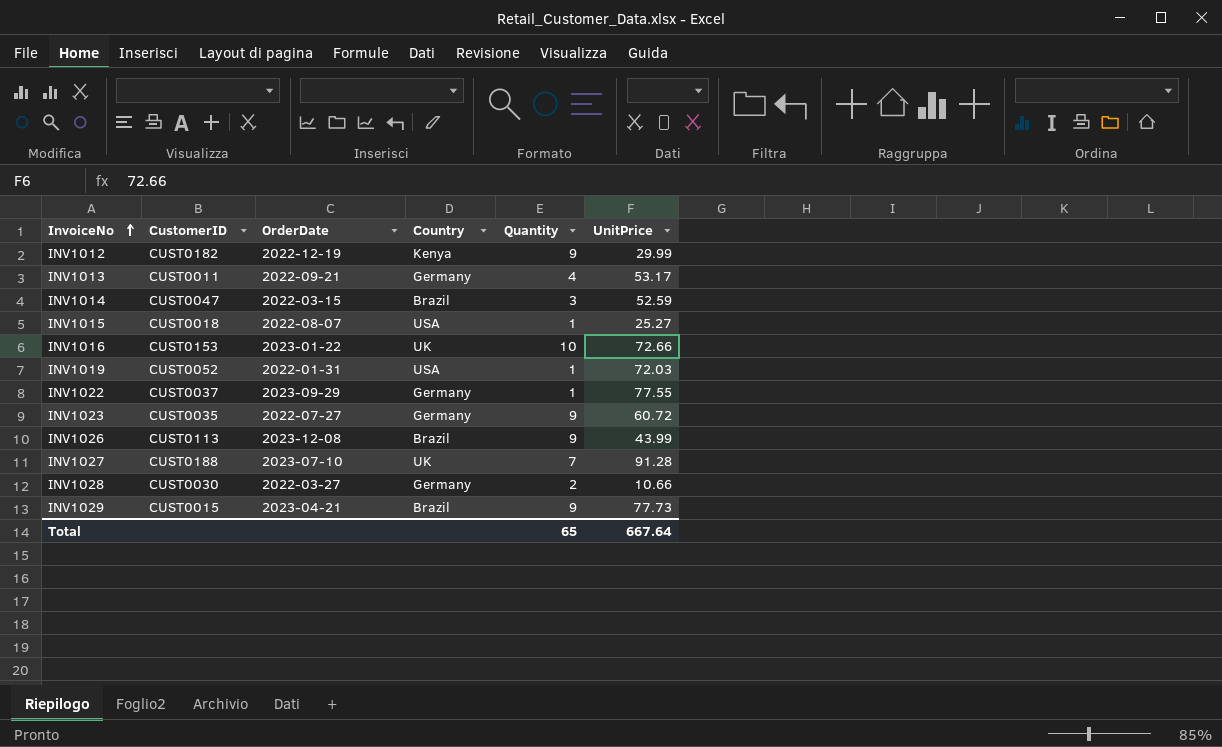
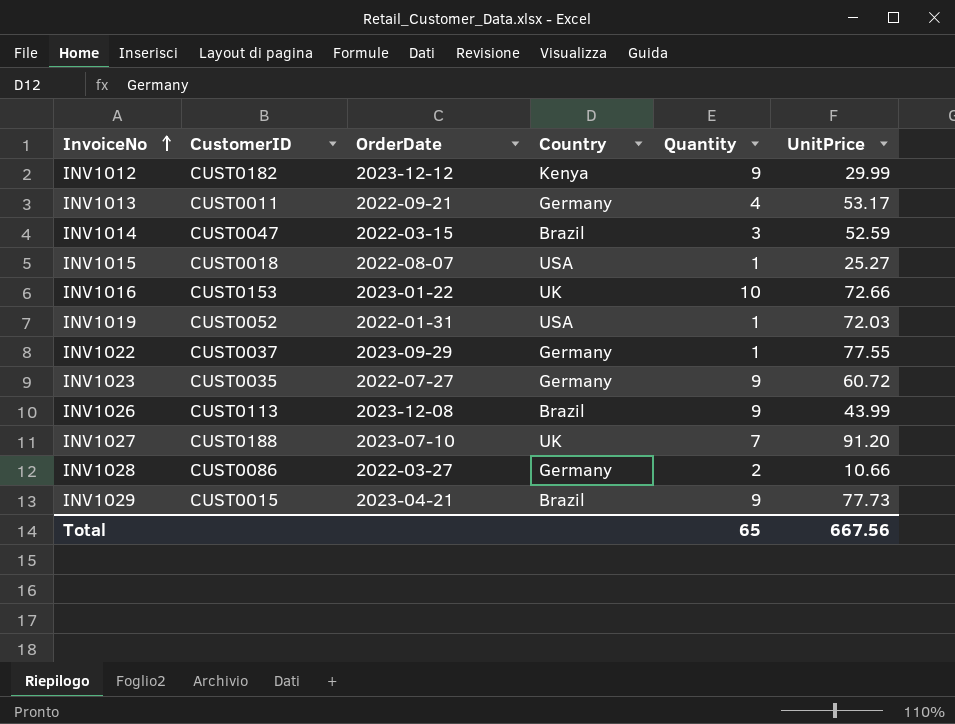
INV1012 | OrderDate: 2022-12-19 -> 2023-12-12
INV1027 | UnitPrice: 91.28 -> 91.20
INV1028 | CustomerID: CUST0030 -> CUST0086
Total | UnitPrice: 667.64 -> 667.56

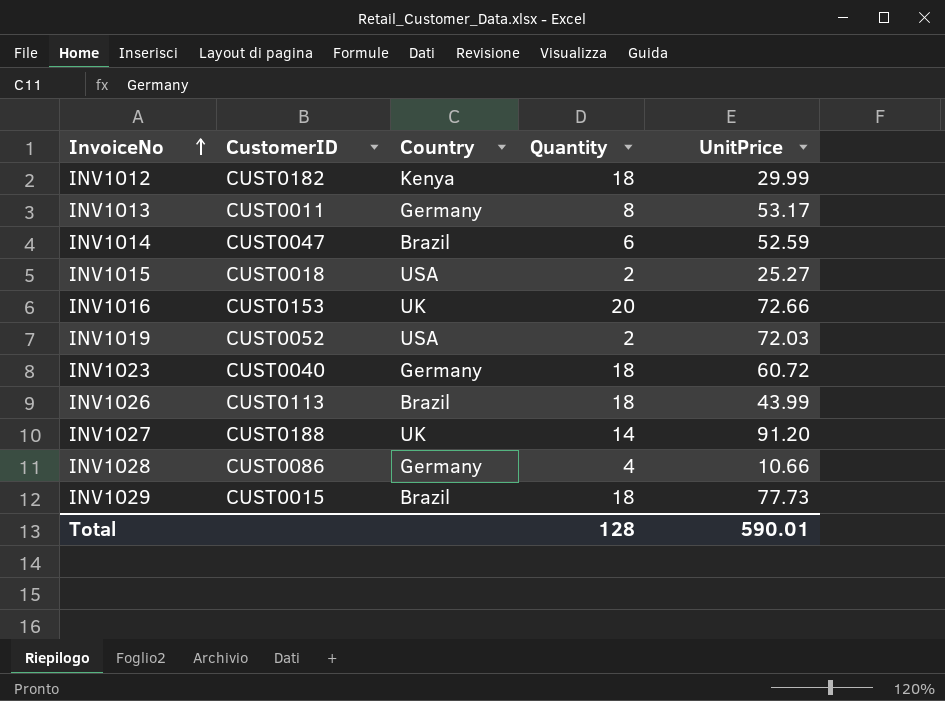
column OrderDate | position: 3 -> none
row INV1022: CUST0037 | 2023-09-29 | Germany | 1 | 77.55 -> none
INV1012 | Quantity: 9 -> 18
INV1013 | Quantity: 4 -> 8
INV1014 | Quantity: 3 -> 6
INV1015 | Quantity: 1 -> 2
INV1016 | Quantity: 10 -> 20
INV1019 | Quantity: 1 -> 2
INV1023 | CustomerID: CUST0035 -> CUST0040
INV1023 | Quantity: 9 -> 18
INV1026 | Quantity: 9 -> 18
INV1027 | Quantity: 7 -> 14
INV1028 | Quantity: 2 -> 4
INV1029 | Quantity: 9 -> 18
Total | Quantity: 65 -> 128
Total | UnitPrice: 667.56 -> 590.01

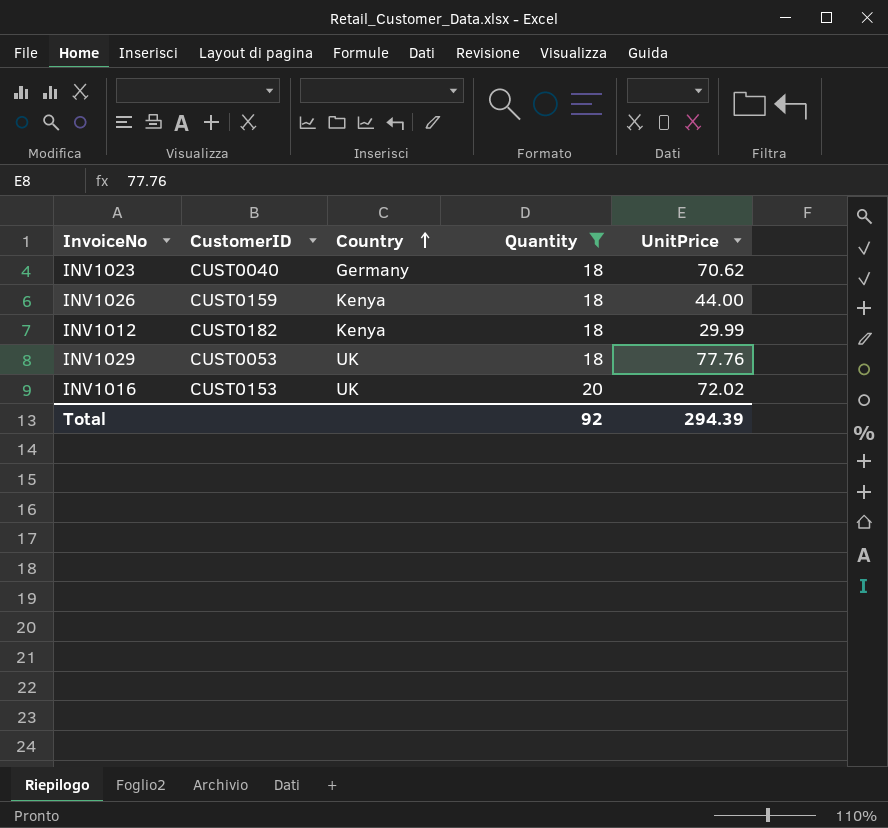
filter: none -> Quantity >= 18
row order: InvoiceNo ascending -> Country ascending
INV1023 | UnitPrice: 60.72 -> 70.62
INV1026 | CustomerID: CUST0113 -> CUST0159
INV1026 | Country: Brazil -> Kenya
INV1026 | UnitPrice: 43.99 -> 44.00
INV1029 | CustomerID: CUST0015 -> CUST0053
INV1029 | Country: Brazil -> UK
INV1029 | UnitPrice: 77.73 -> 77.76
INV1016 | UnitPrice: 72.66 -> 72.02
Total | Quantity: 128 -> 92
Total | UnitPrice: 590.01 -> 294.39

